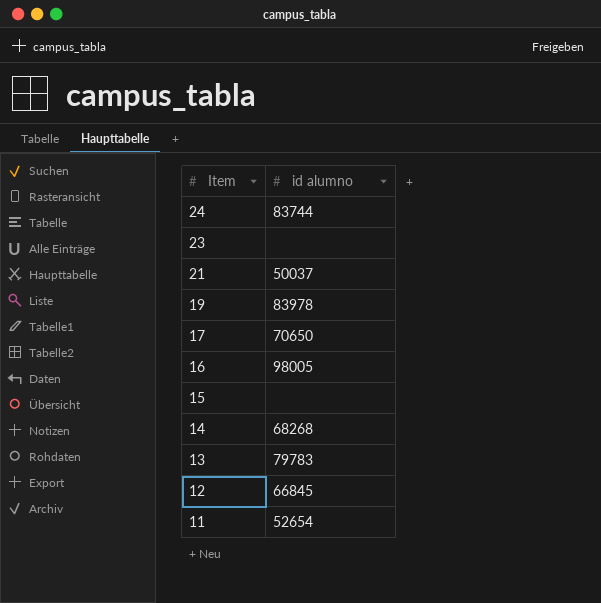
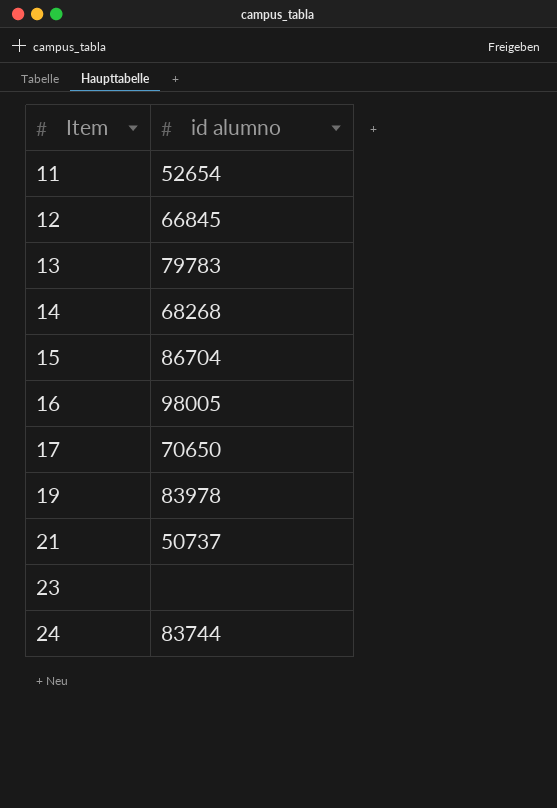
row order: Item descending -> Item ascending
15 | id alumno: none -> 86704
21 | id alumno: 50037 -> 50737

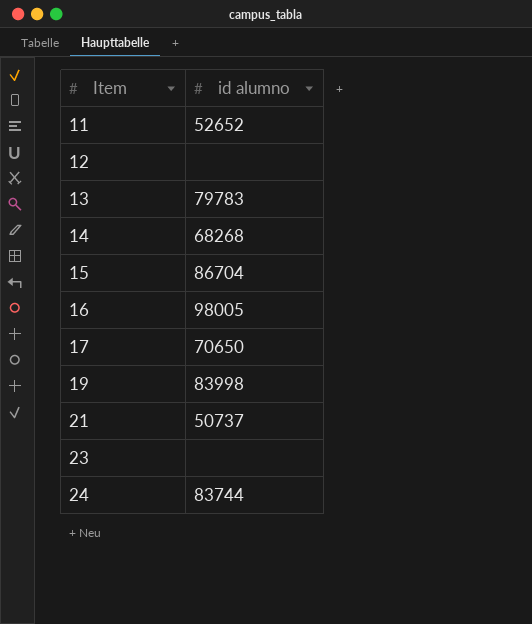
11 | id alumno: 52654 -> 52652
12 | id alumno: 66845 -> none
19 | id alumno: 83978 -> 83998

